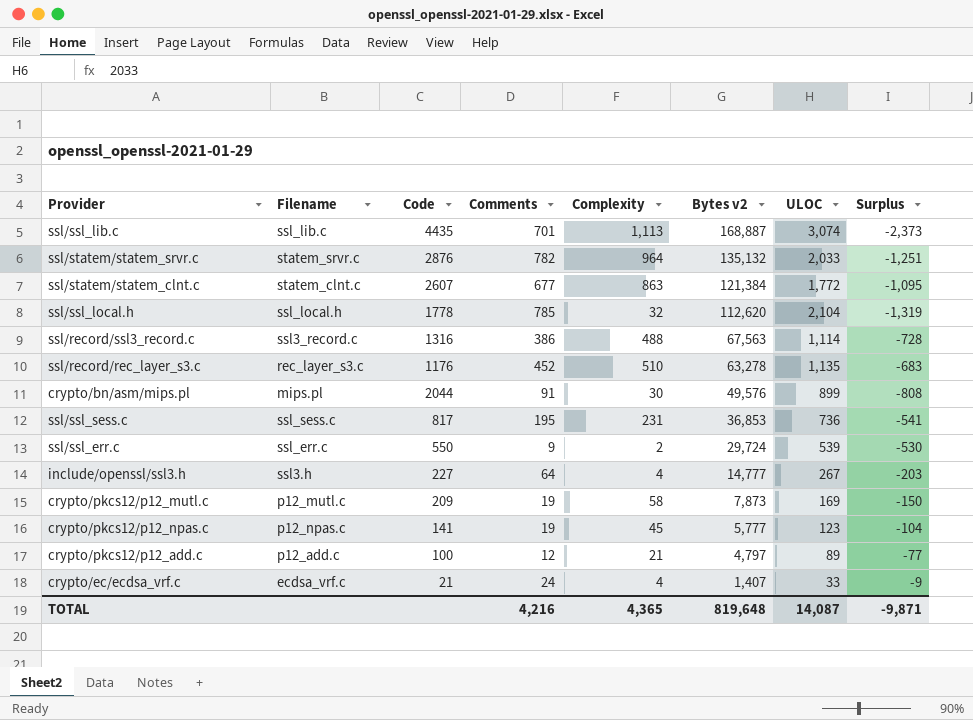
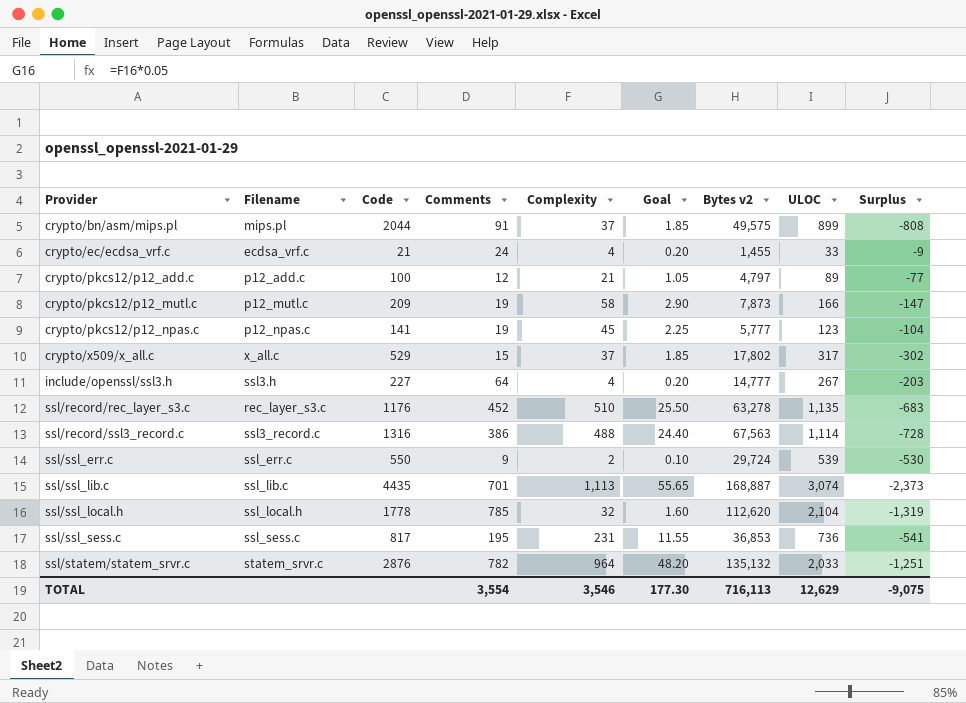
row order: Bytes v2 descending -> Provider ascending
column Goal | formula: none -> [Complexity] * 0.05
row ssl/statem/statem_clnt.c: statem_clnt.c | 2607 | 677 | 863 | 121,384 | 1,772 | -1,095 -> none
crypto/bn/asm/mips.pl | Complexity: 30 -> 37
crypto/bn/asm/mips.pl | Bytes v2: 49,576 -> 49,575
crypto/ec/ecdsa_vrf.c | Bytes v2: 1,407 -> 1,455
crypto/pkcs12/p12_mutl.c | ULOC: 169 -> 166
crypto/pkcs12/p12_mutl.c | Surplus: -150 -> -147
row crypto/x509/x_all.c: none -> x_all.c | 529 | 15 | 37 | 1.85 | 17,802 | 317 | -302
TOTAL | Comments: 4,216 -> 3,554
TOTAL | Complexity: 4,365 -> 3,546
TOTAL | Bytes v2: 819,648 -> 716,113
TOTAL | ULOC: 14,087 -> 12,629
TOTAL | Surplus: -9,871 -> -9,075

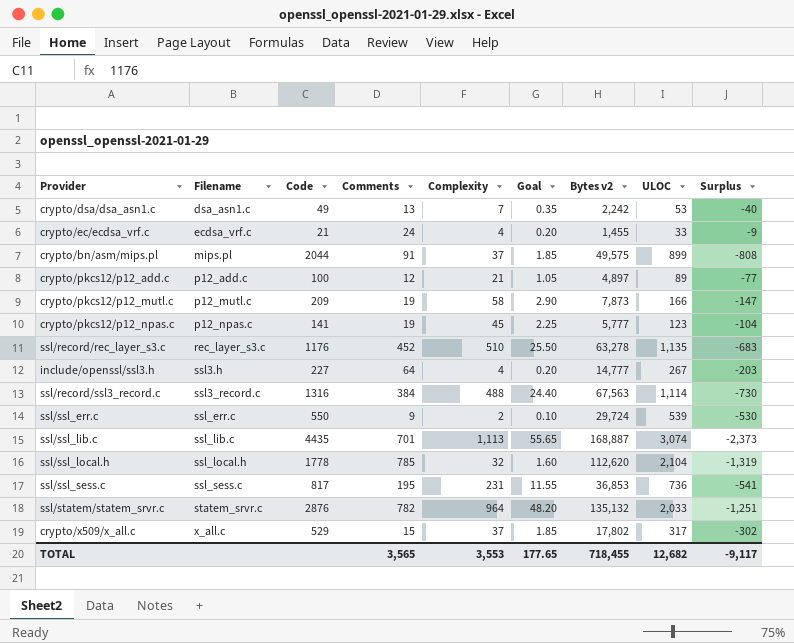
row order: Provider ascending -> Filename ascending
row crypto/dsa/dsa_asn1.c: none -> dsa_asn1.c | 49 | 13 | 7 | 0.35 | 2,242 | 53 | -40
crypto/pkcs12/p12_add.c | Bytes v2: 4,797 -> 4,897
ssl/record/ssl3_record.c | Comments: 386 -> 384
ssl/record/ssl3_record.c | Surplus: -728 -> -730
TOTAL | Comments: 3,554 -> 3,565
TOTAL | Complexity: 3,546 -> 3,553
TOTAL | Goal: 177.30 -> 177.65
TOTAL | Bytes v2: 716,113 -> 718,455
TOTAL | ULOC: 12,629 -> 12,682
TOTAL | Surplus: -9,075 -> -9,117

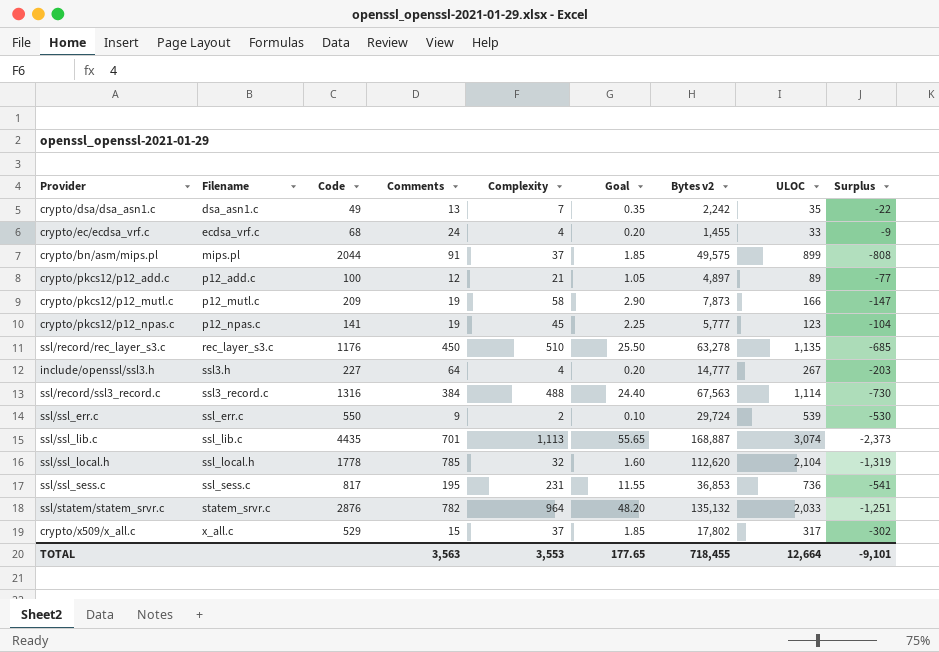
crypto/dsa/dsa_asn1.c | ULOC: 53 -> 35
crypto/dsa/dsa_asn1.c | Surplus: -40 -> -22
crypto/ec/ecdsa_vrf.c | Code: 21 -> 68
ssl/record/rec_layer_s3.c | Comments: 452 -> 450
ssl/record/rec_layer_s3.c | Surplus: -683 -> -685
TOTAL | Comments: 3,565 -> 3,563
TOTAL | ULOC: 12,682 -> 12,664
TOTAL | Surplus: -9,117 -> -9,101

